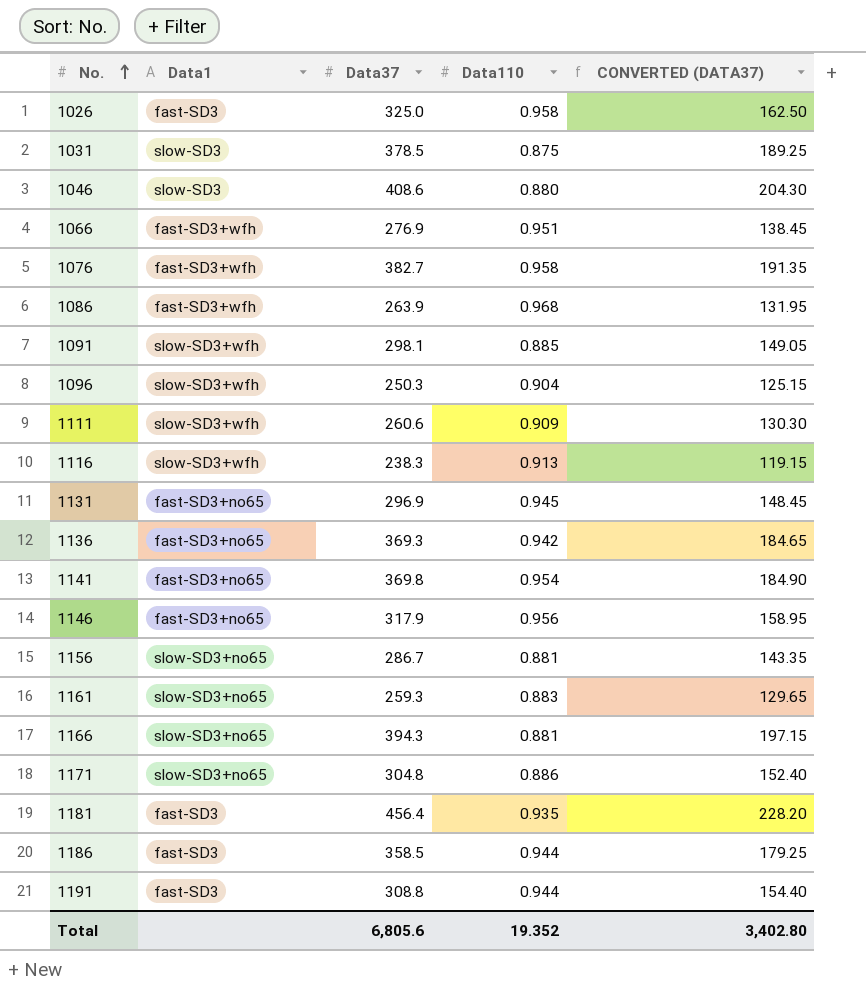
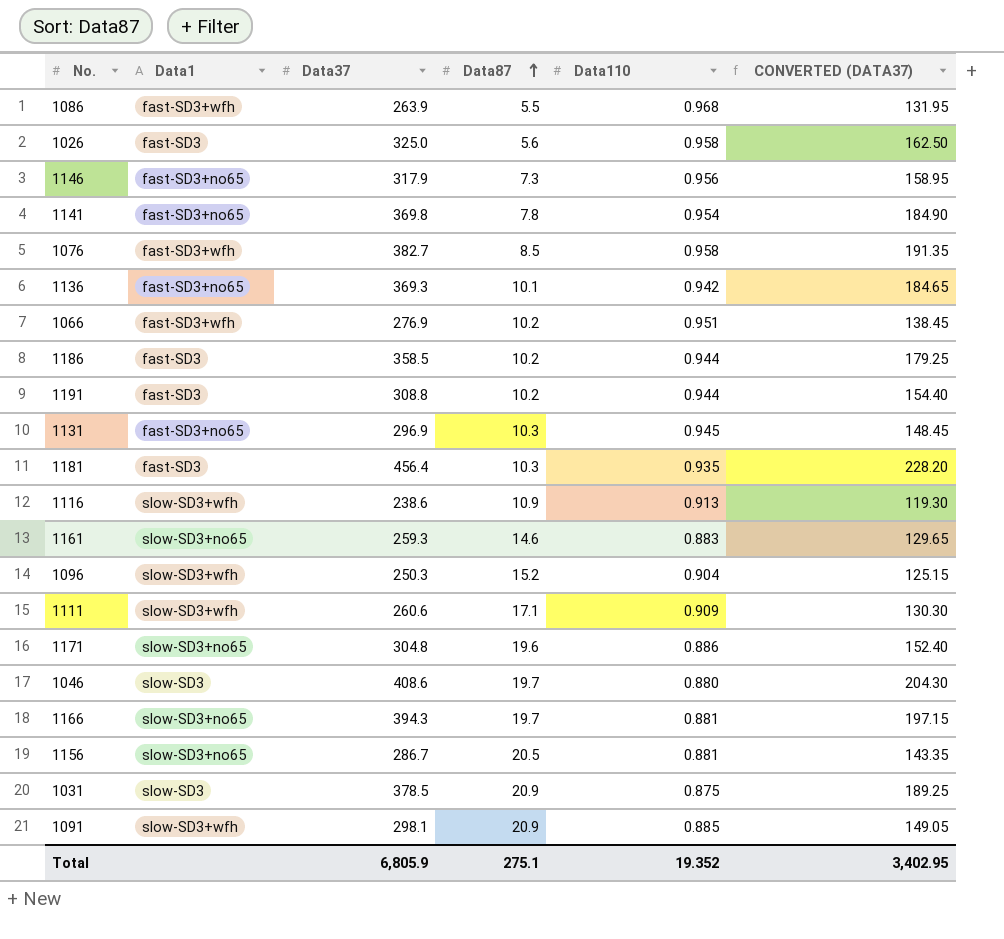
row order: No. ascending -> Data87 ascending
column Data87 | position: none -> 4
1116 | Data37: 238.3 -> 238.6
1116 | CONVERTED (DATA37): 119.15 -> 119.30
Total | Data37: 6,805.6 -> 6,805.9
Total | CONVERTED (DATA37): 3,402.80 -> 3,402.95

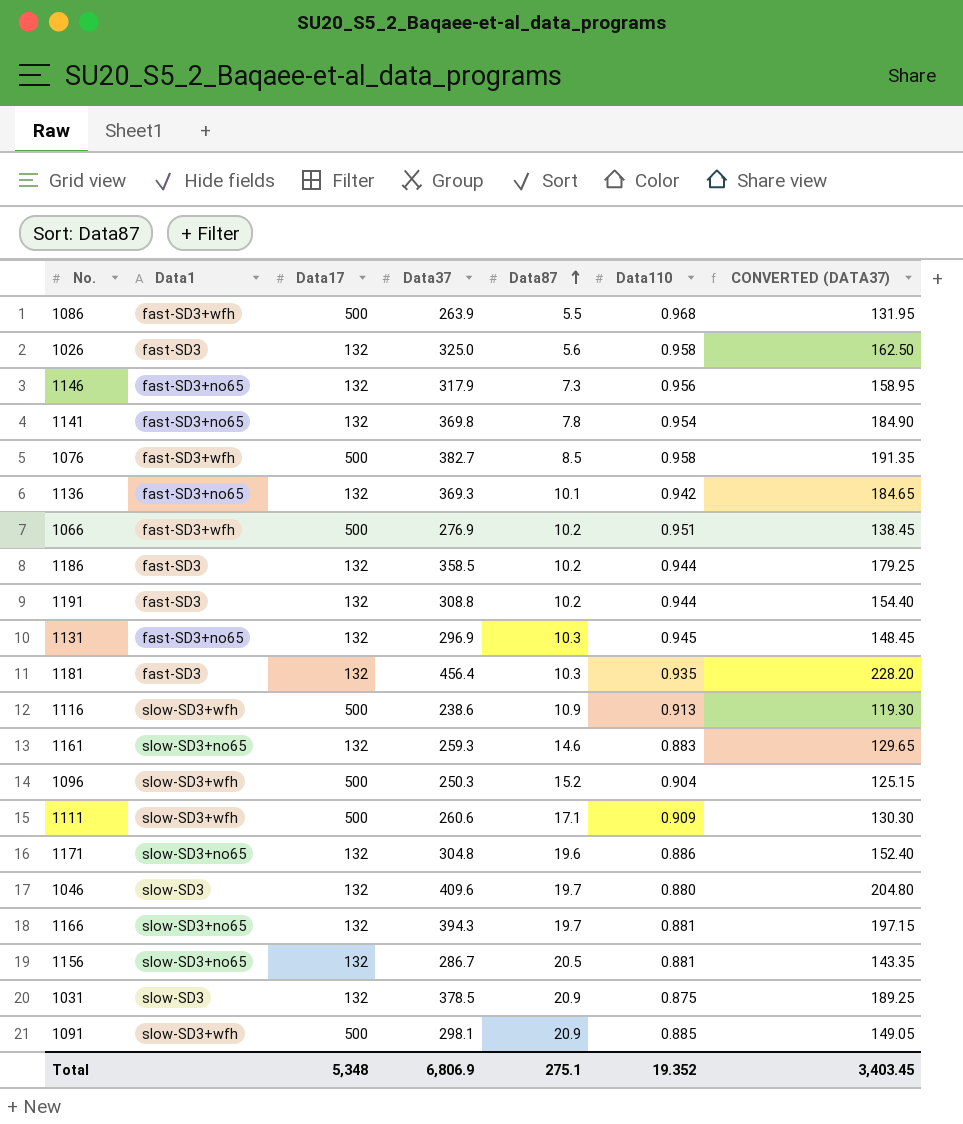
column Data17 | position: none -> 3
1046 | Data37: 408.6 -> 409.6
1046 | CONVERTED (DATA37): 204.30 -> 204.80
Total | Data37: 6,805.9 -> 6,806.9
Total | CONVERTED (DATA37): 3,402.95 -> 3,403.45

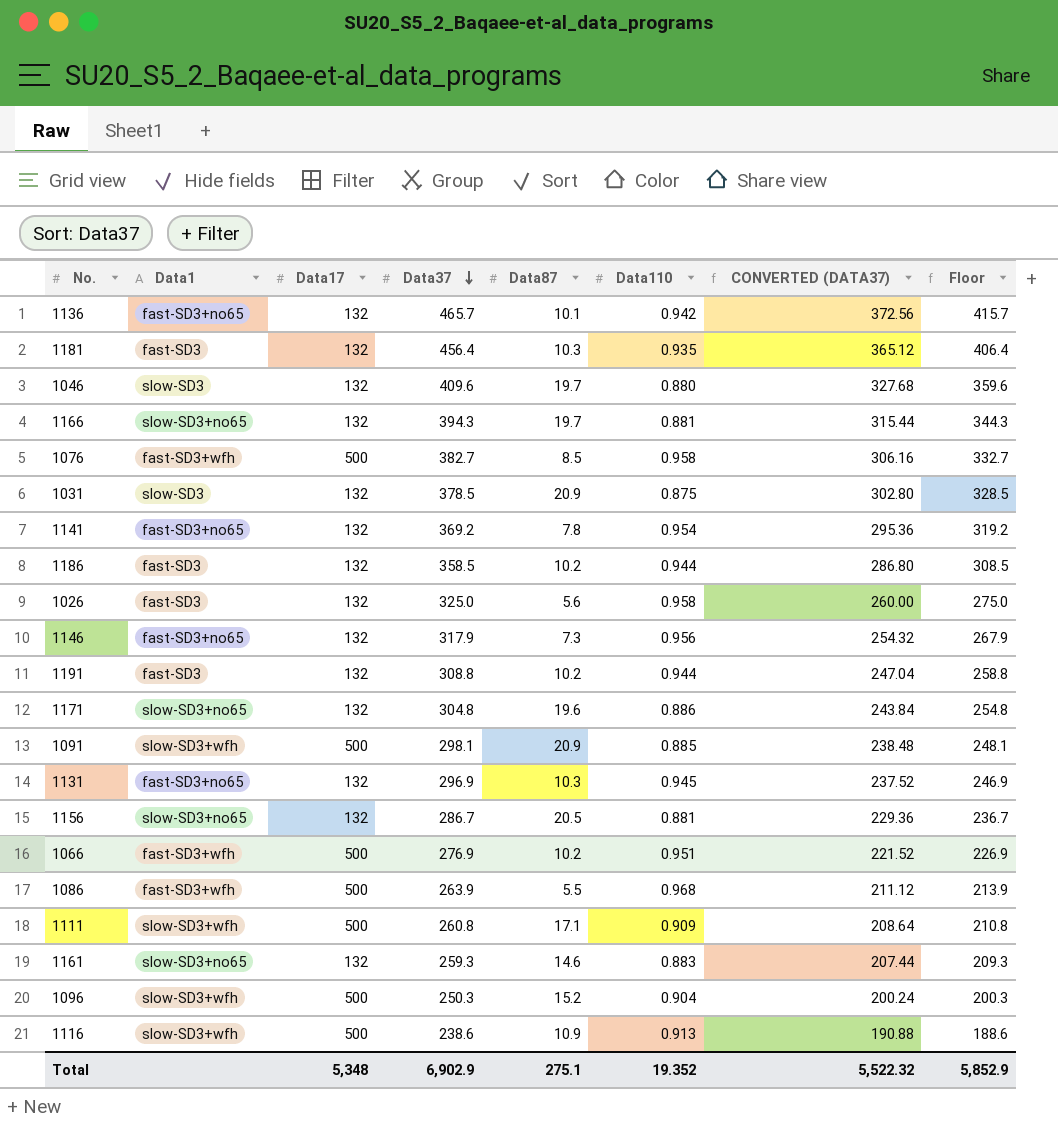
row order: Data87 ascending -> Data37 descending
column CONVERTED (DATA37) | formula: [Data37] * 0.5 -> [Data37] * 0.8
column Floor | formula: none -> [Data37] - 50
1136 | Data37: 369.3 -> 465.7
1141 | Data37: 369.8 -> 369.2
1111 | Data37: 260.6 -> 260.8
Total | Data37: 6,806.9 -> 6,902.9
Total | CONVERTED (DATA37): 3,403.45 -> 5,522.32

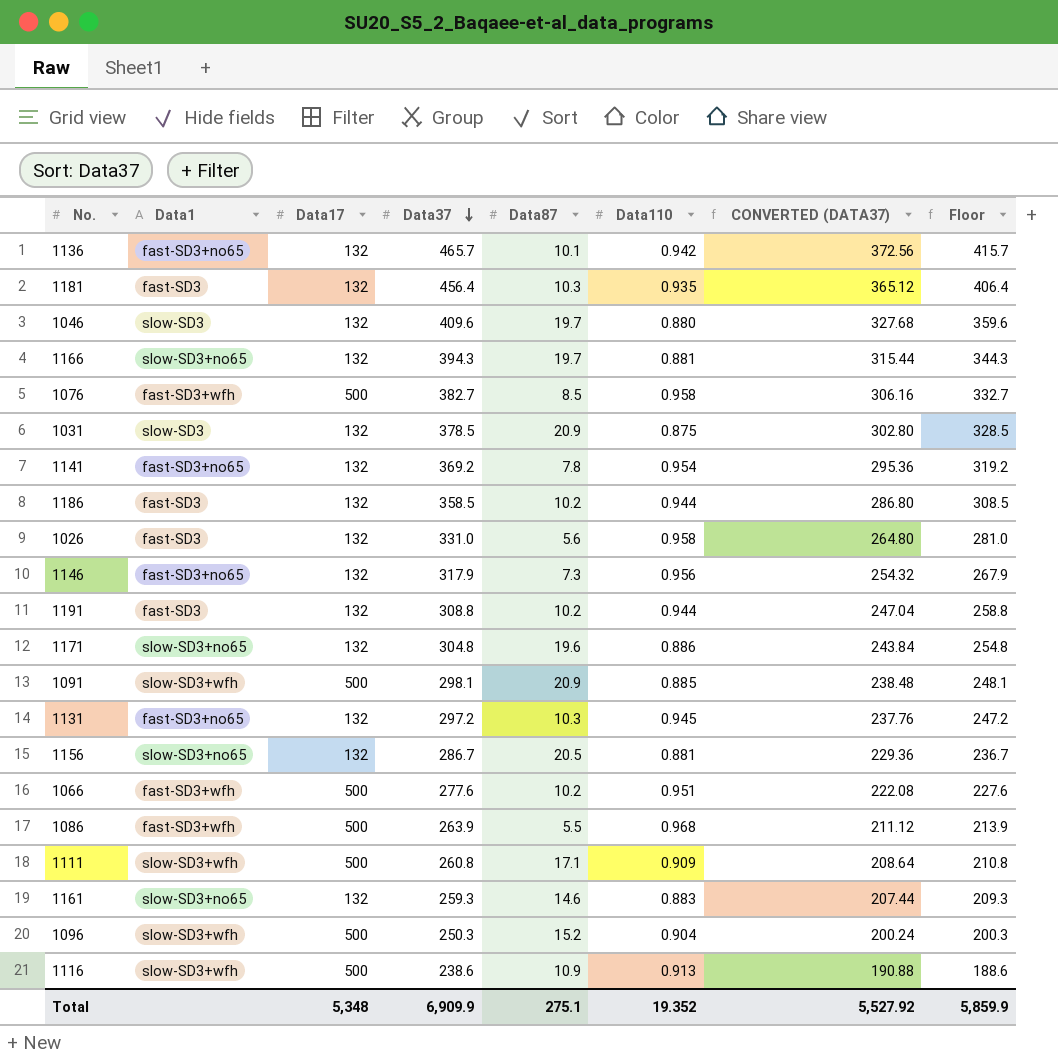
1026 | Data37: 325.0 -> 331.0
1026 | CONVERTED (DATA37): 260.00 -> 264.80
1026 | Floor: 275.0 -> 281.0
1131 | Data37: 296.9 -> 297.2
1131 | CONVERTED (DATA37): 237.52 -> 237.76
1131 | Floor: 246.9 -> 247.2
1066 | Data37: 276.9 -> 277.6
1066 | CONVERTED (DATA37): 221.52 -> 222.08
1066 | Floor: 226.9 -> 227.6
Total | Data37: 6,902.9 -> 6,909.9
Total | CONVERTED (DATA37): 5,522.32 -> 5,527.92
Total | Floor: 5,852.9 -> 5,859.9

